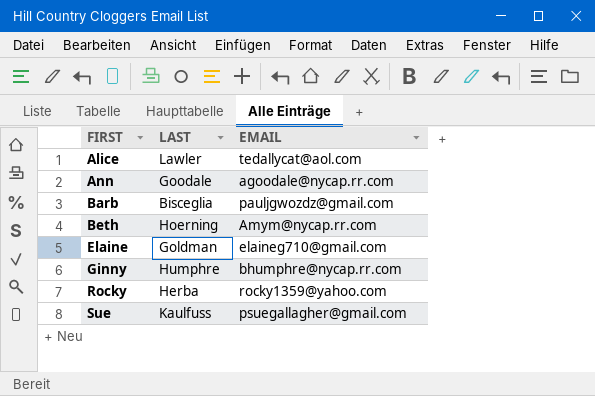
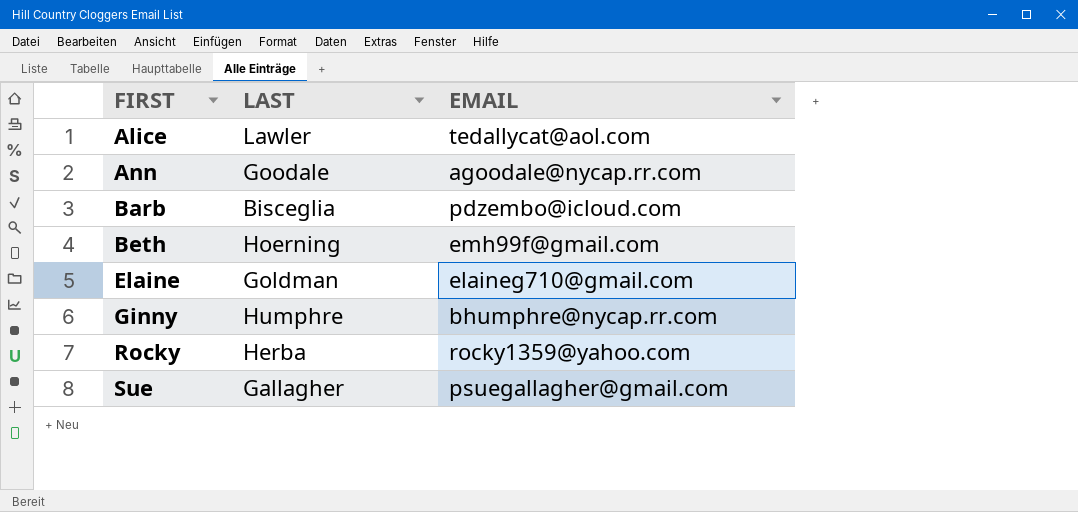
Barb | EMAIL: pauljgwozdz@gmail.com -> pdzembo@icloud.com
Beth | EMAIL: Amym@nycap.rr.com -> emh99f@gmail.com
Sue | LAST: Kaulfuss -> Gallagher

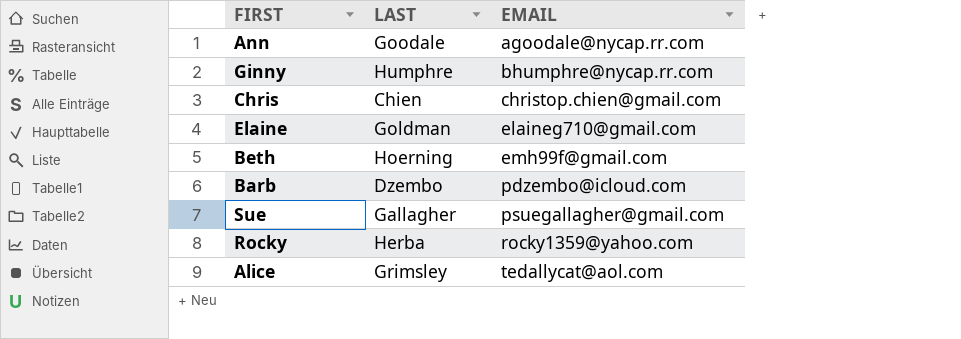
row order: FIRST ascending -> EMAIL ascending
row Chris: none -> Chien | christop.chien@gmail.com
Barb | LAST: Bisceglia -> Dzembo
Alice | LAST: Lawler -> Grimsley

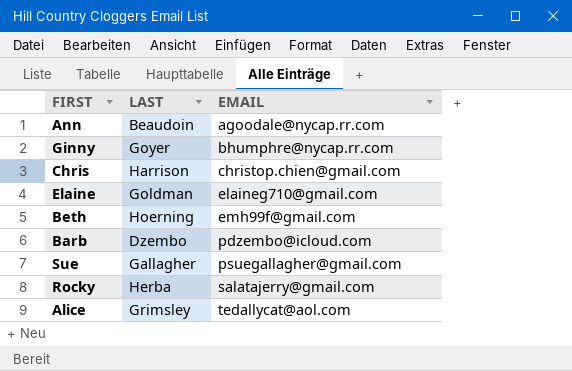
Ann | LAST: Goodale -> Beaudoin
Ginny | LAST: Humphre -> Goyer
Chris | LAST: Chien -> Harrison
Rocky | EMAIL: rocky1359@yahoo.com -> salatajerry@gmail.com

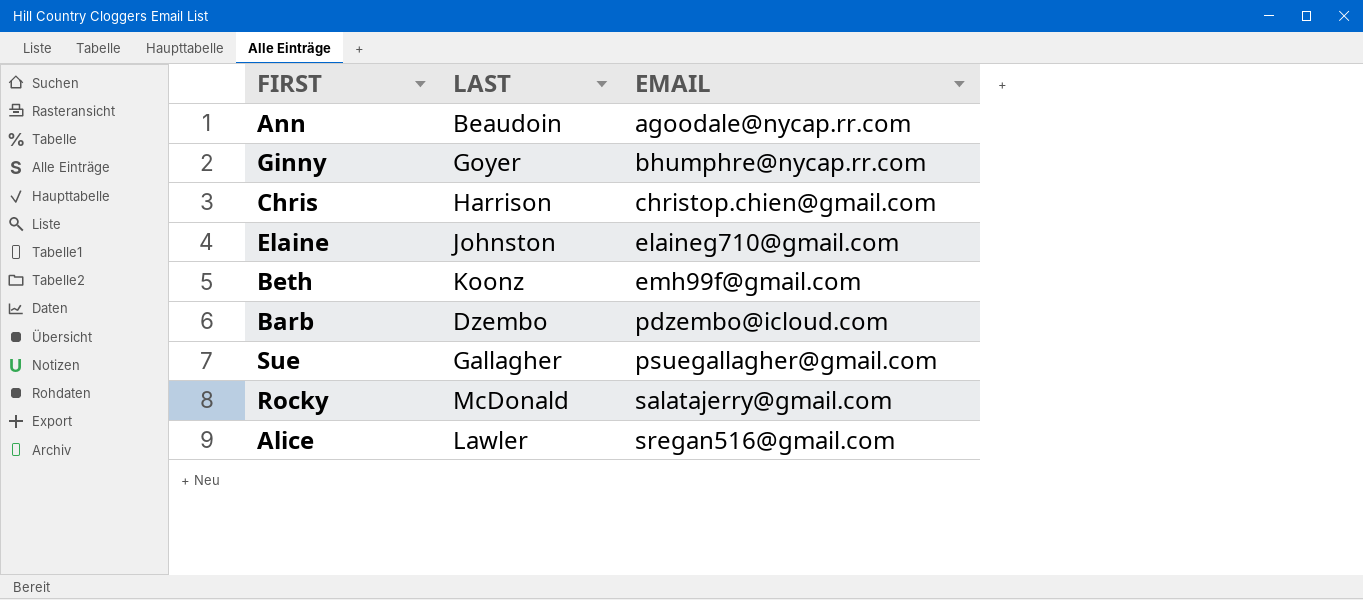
Elaine | LAST: Goldman -> Johnston
Beth | LAST: Hoerning -> Koonz
Rocky | LAST: Herba -> McDonald
Alice | LAST: Grimsley -> Lawler
Alice | EMAIL: tedallycat@aol.com -> sregan516@gmail.com

